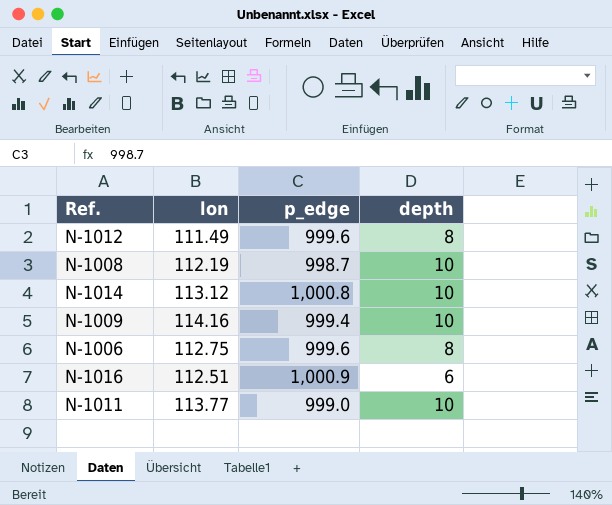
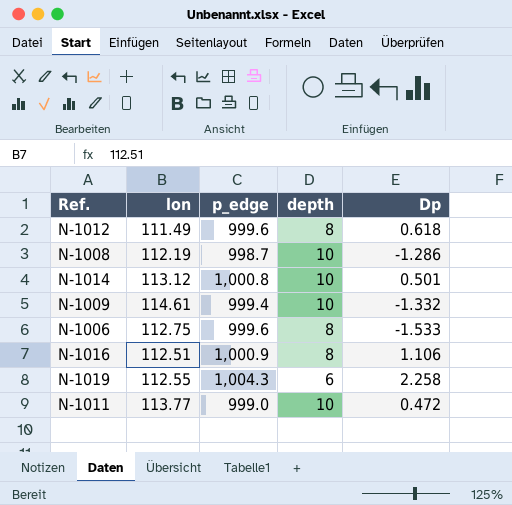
column Dp | position: none -> 5
N-1009 | lon: 114.16 -> 114.61
N-1016 | depth: 6 -> 8
row N-1019: none -> 112.55 | 1,004.3 | 6 | 2.258

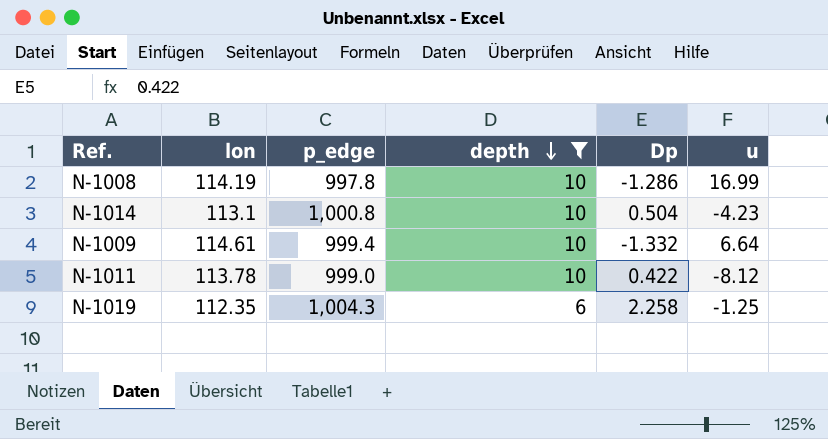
filter: none -> depth != 8
row order: none -> depth descending
column u | position: none -> 6
N-1008 | lon: 112.19 -> 114.19
N-1008 | p_edge: 998.7 -> 997.8
N-1014 | lon: 113.12 -> 113.1
N-1014 | Dp: 0.501 -> 0.504
N-1011 | lon: 113.77 -> 113.78
N-1011 | Dp: 0.472 -> 0.422
N-1019 | lon: 112.55 -> 112.35

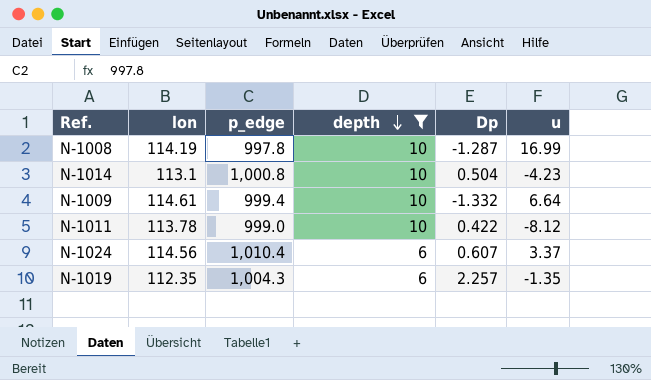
N-1008 | Dp: -1.286 -> -1.287
row N-1024: none -> 114.56 | 1,010.4 | 6 | 0.607 | 3.37
N-1019 | Dp: 2.258 -> 2.257
N-1019 | u: -1.25 -> -1.35

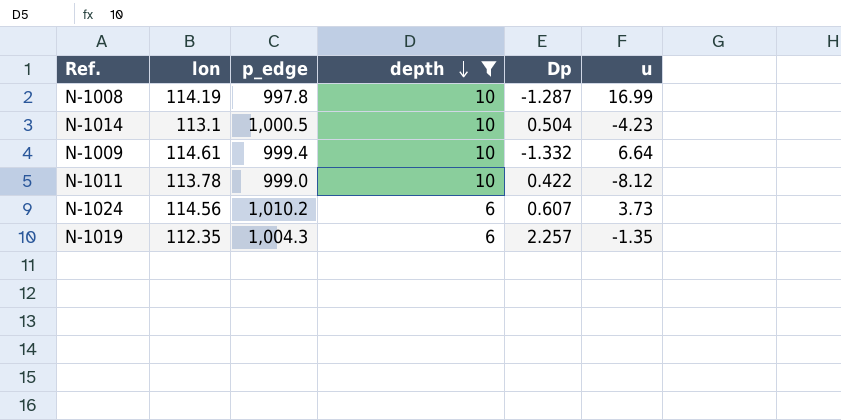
N-1014 | p_edge: 1,000.8 -> 1,000.5
N-1024 | p_edge: 1,010.4 -> 1,010.2
N-1024 | u: 3.37 -> 3.73

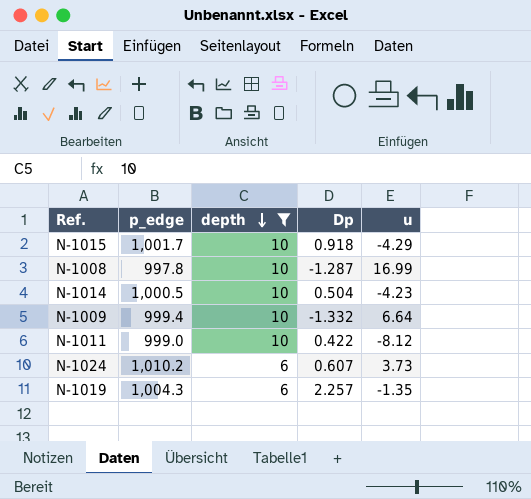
column lon | position: 2 -> none
row N-1015: none -> 1,001.7 | 10 | 0.918 | -4.29

